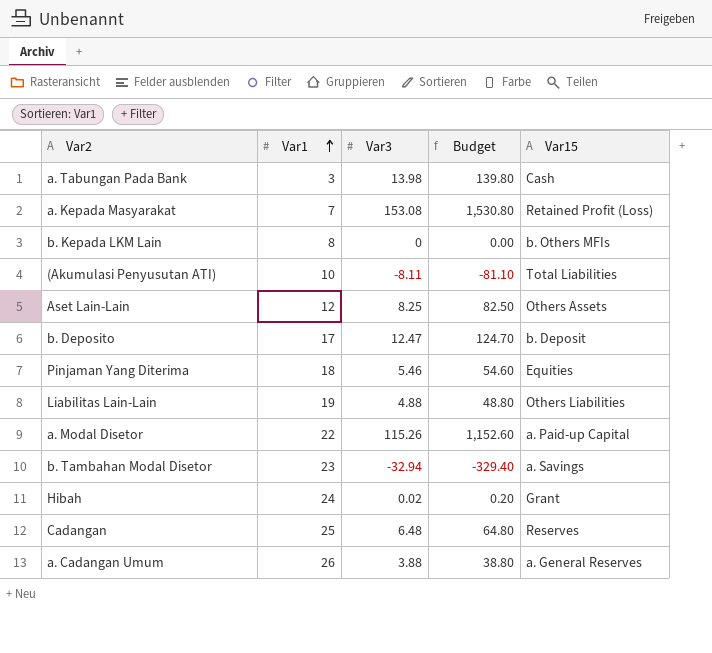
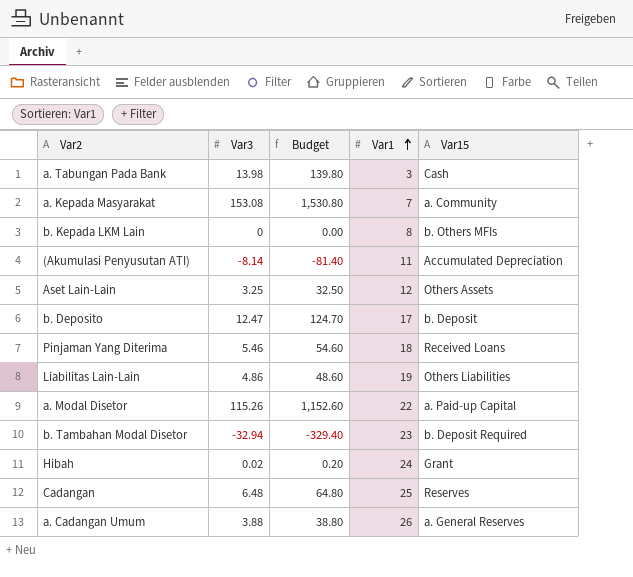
column Var1 | position: 2 -> 4
a. Kepada Masyarakat | Var15: Retained Profit (Loss) -> a. Community
(Akumulasi Penyusutan ATI) | Var3: -8.11 -> -8.14
(Akumulasi Penyusutan ATI) | Budget: -81.10 -> -81.40
(Akumulasi Penyusutan ATI) | Var1: 10 -> 11
(Akumulasi Penyusutan ATI) | Var15: Total Liabilities -> Accumulated Depreciation
Aset Lain-Lain | Var3: 8.25 -> 3.25
Aset Lain-Lain | Budget: 82.50 -> 32.50
Pinjaman Yang Diterima | Var15: Equities -> Received Loans
Liabilitas Lain-Lain | Var3: 4.88 -> 4.86
Liabilitas Lain-Lain | Budget: 48.80 -> 48.60
b. Tambahan Modal Disetor | Var15: a. Savings -> b. Deposit Required

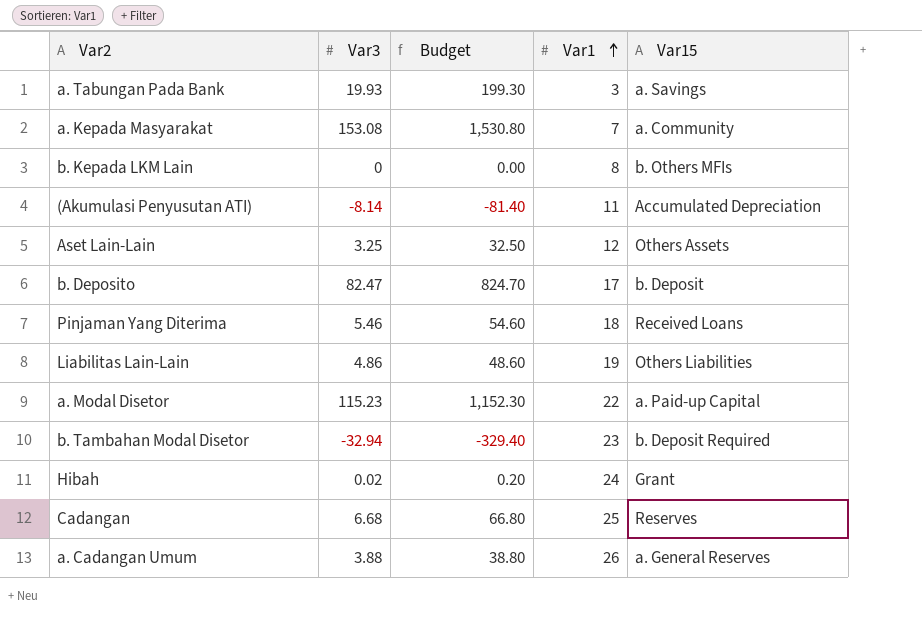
a. Tabungan Pada Bank | Var3: 13.98 -> 19.93
a. Tabungan Pada Bank | Budget: 139.80 -> 199.30
a. Tabungan Pada Bank | Var15: Cash -> a. Savings
b. Deposito | Var3: 12.47 -> 82.47
b. Deposito | Budget: 124.70 -> 824.70
a. Modal Disetor | Var3: 115.26 -> 115.23
a. Modal Disetor | Budget: 1,152.60 -> 1,152.30
Cadangan | Var3: 6.48 -> 6.68
Cadangan | Budget: 64.80 -> 66.80

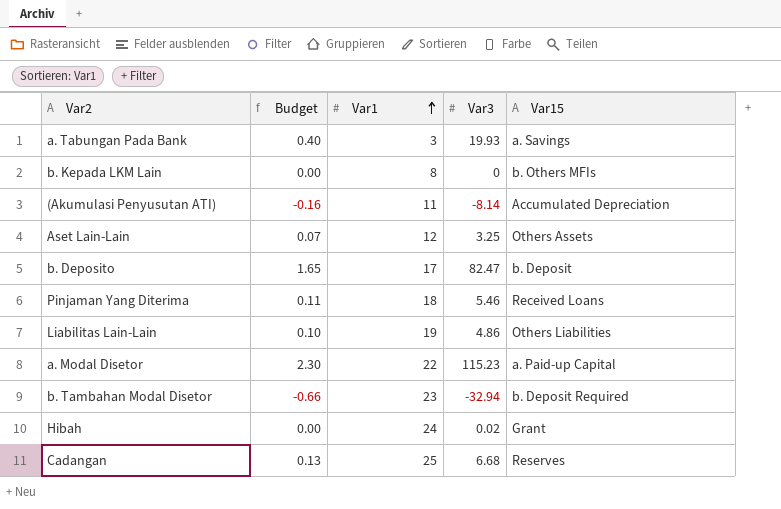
column Budget | formula: [Var3] * 10 -> [Var3] * 0.02
column Var3 | position: 2 -> 4
row a. Kepada Masyarakat: 153.08 | 1,530.80 | 7 | a. Community -> none
row a. Cadangan Umum: 3.88 | 38.80 | 26 | a. General Reserves -> none

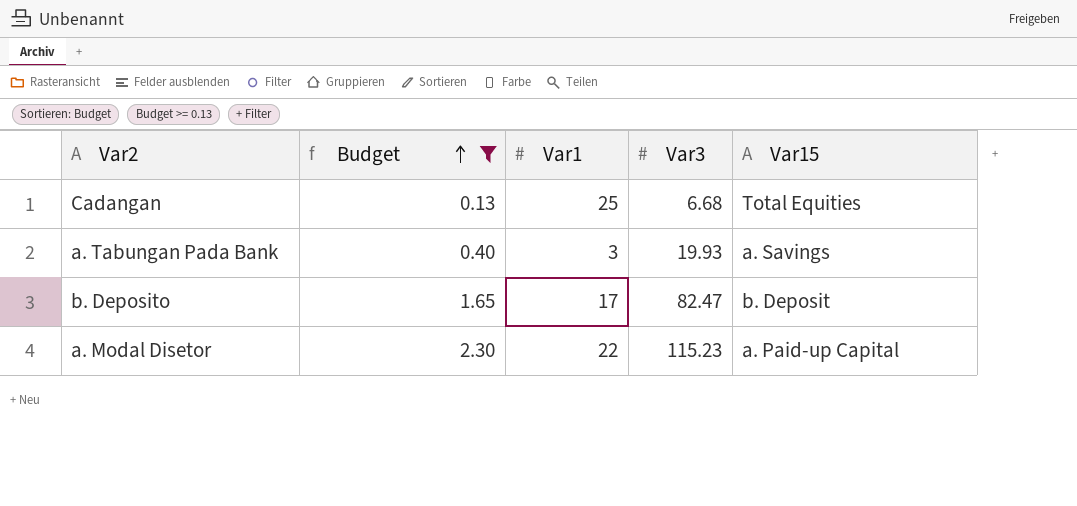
filter: none -> Budget >= 0.13
row order: Var1 ascending -> Budget ascending
Cadangan | Var15: Reserves -> Total Equities

